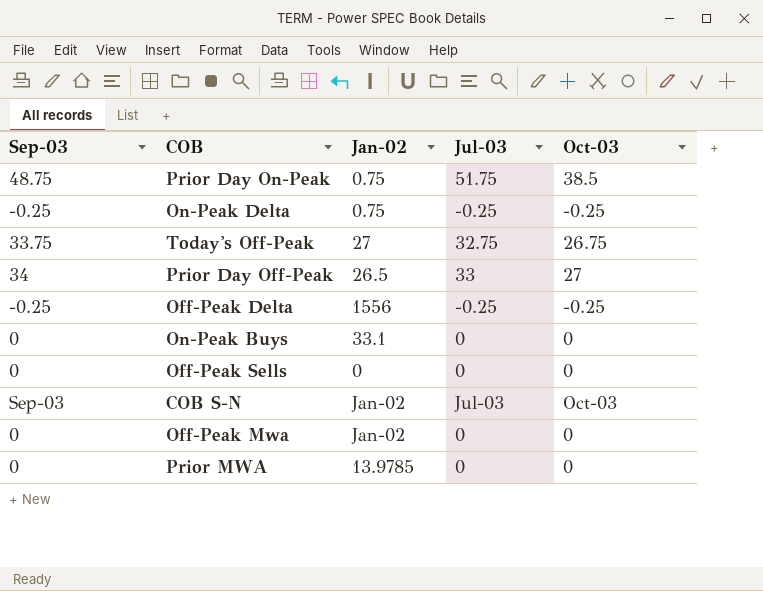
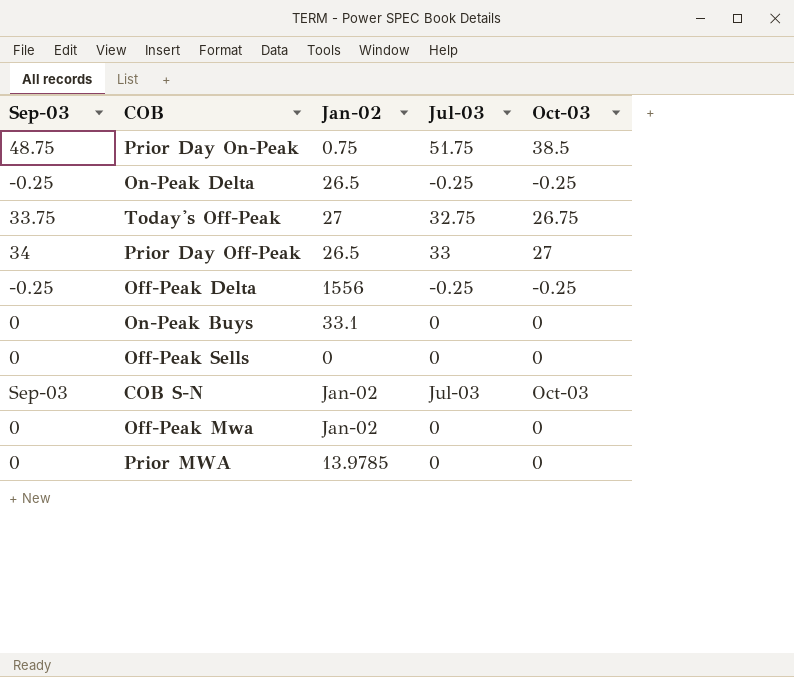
On-Peak Delta | Jan-02: 0.75 -> 26.5

